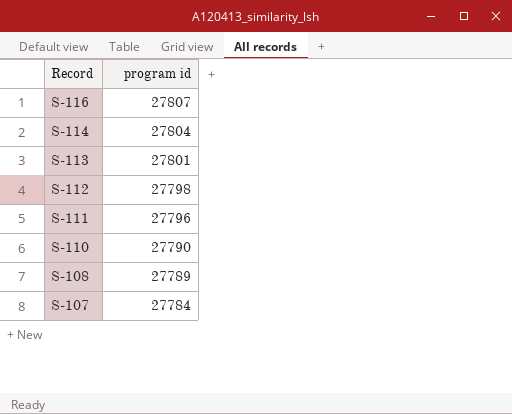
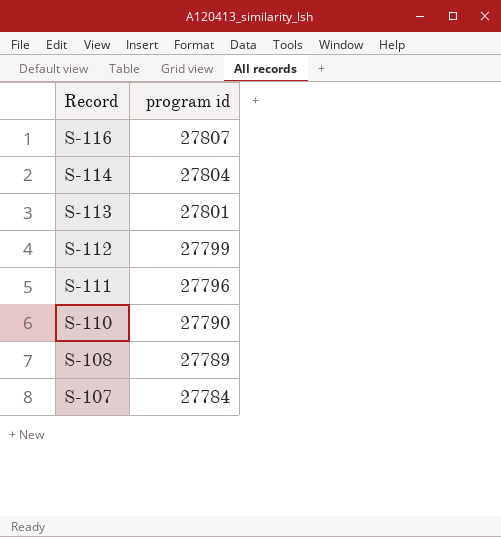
S-112 | program id: 27798 -> 27799

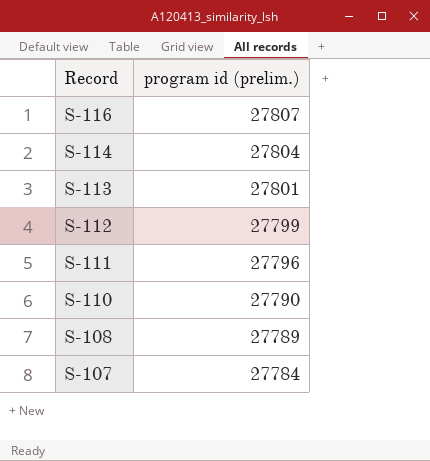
column name: program id -> program id (prelim.)

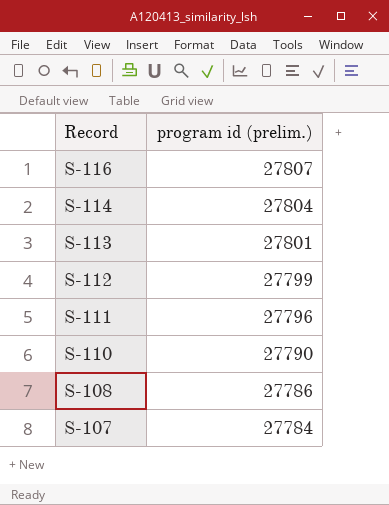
S-108 | program id (prelim.): 27789 -> 27786

